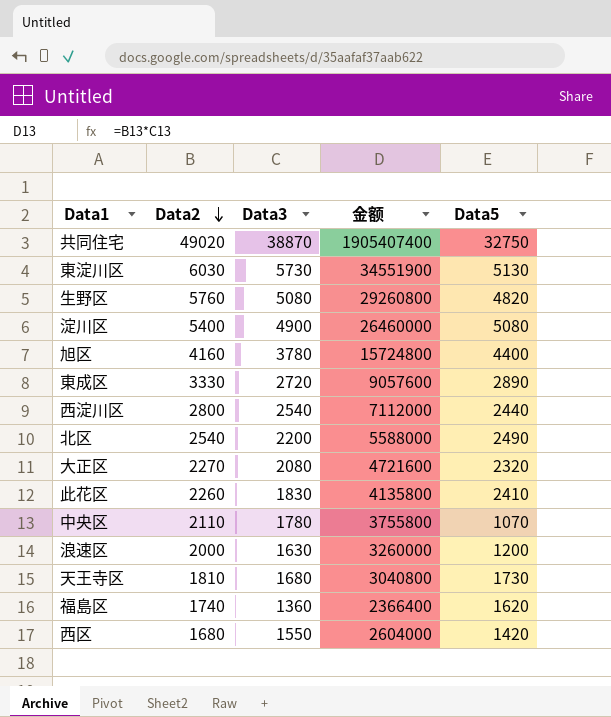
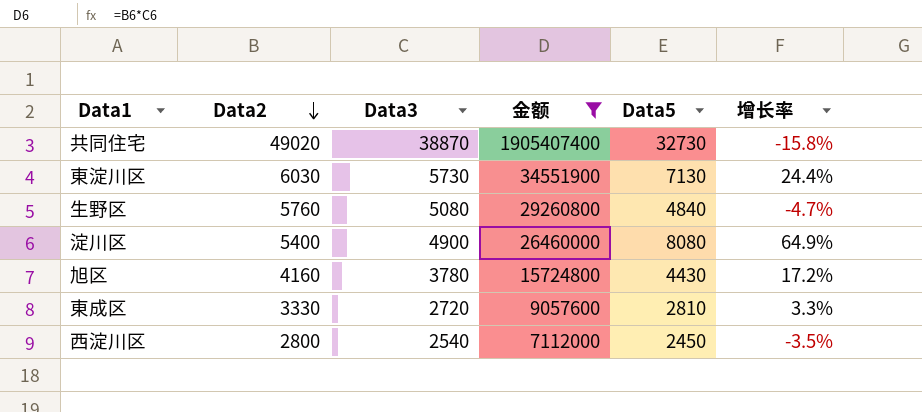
filter: none -> 金额 >= 7112000
column 增长率 | formula: none -> ([Data5] - [Data3]) / [Data3]
共同住宅 | Data5: 32750 -> 32730
東淀川区 | Data5: 5130 -> 7130
生野区 | Data5: 4820 -> 4840
淀川区 | Data5: 5080 -> 8080
旭区 | Data5: 4400 -> 4430
東成区 | Data5: 2890 -> 2810
西淀川区 | Data5: 2440 -> 2450

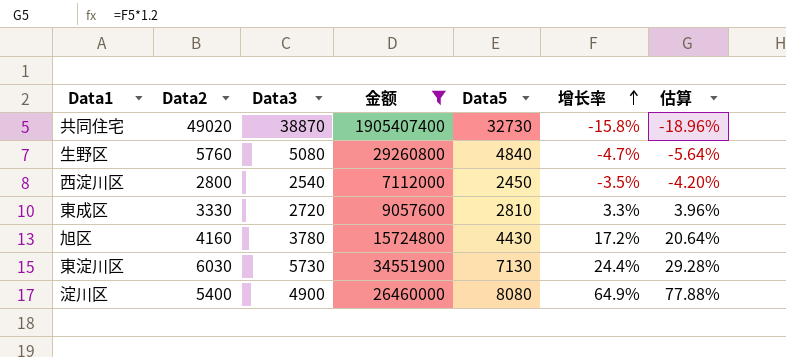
row order: Data2 descending -> 增长率 ascending
column 估算 | formula: none -> [增长率] * 1.2

